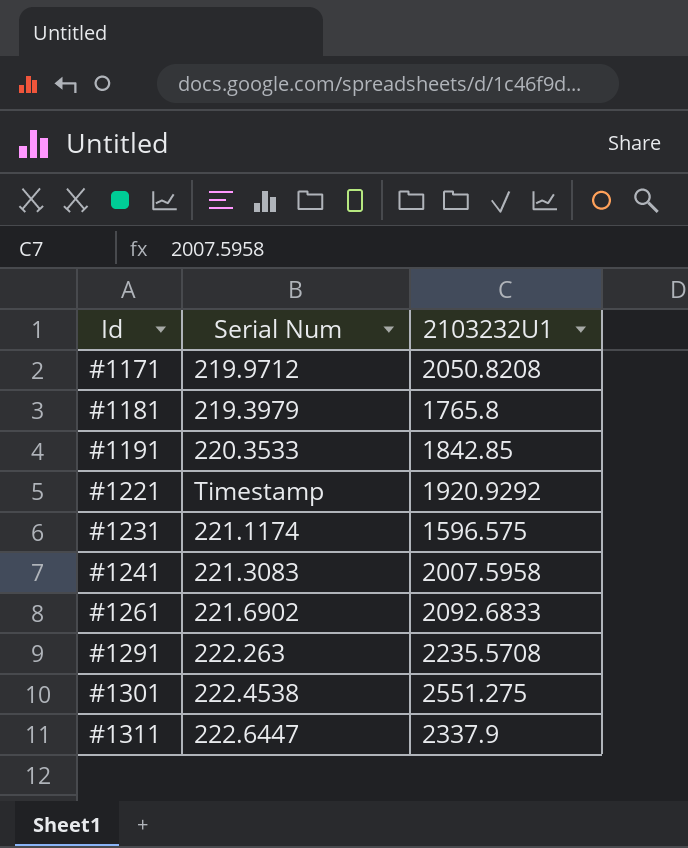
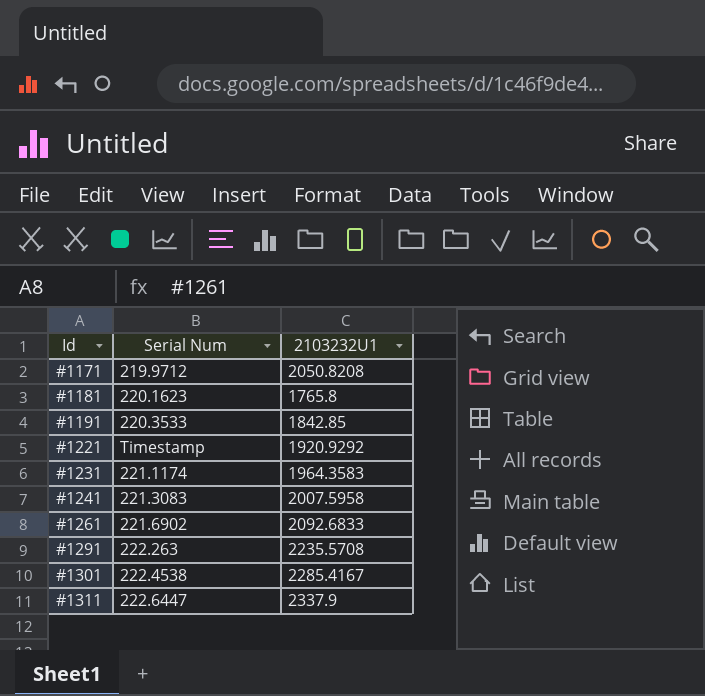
#1181 | Serial Num: 219.3979 -> 220.1623
#1231 | 2103232U1: 1596.575 -> 1964.3583
#1301 | 2103232U1: 2551.275 -> 2285.4167

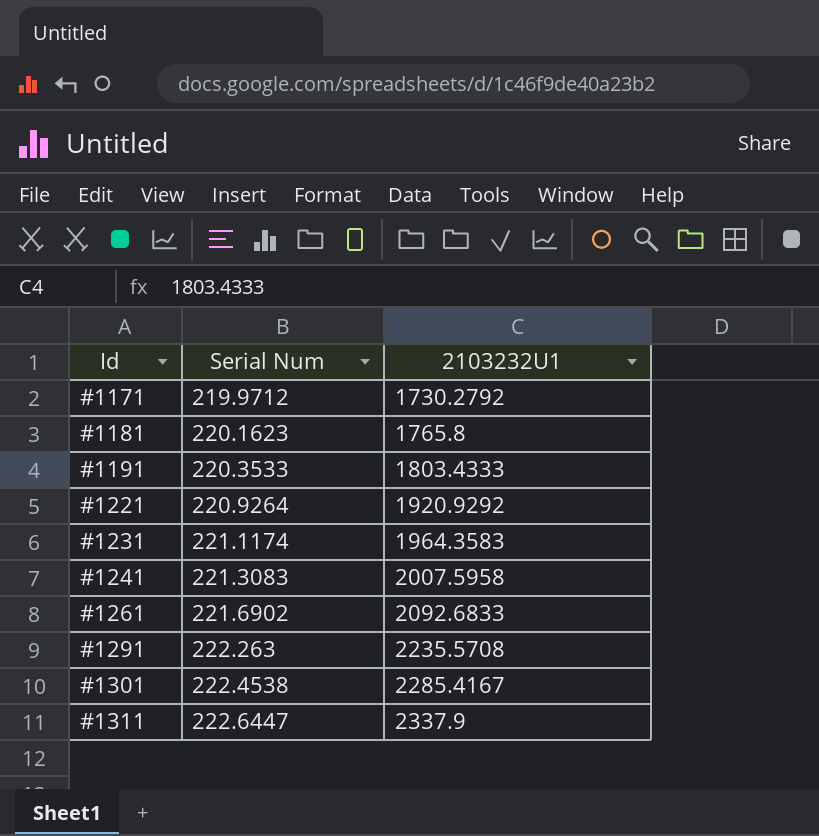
#1171 | 2103232U1: 2050.8208 -> 1730.2792
#1191 | 2103232U1: 1842.85 -> 1803.4333
#1221 | Serial Num: Timestamp -> 220.9264

